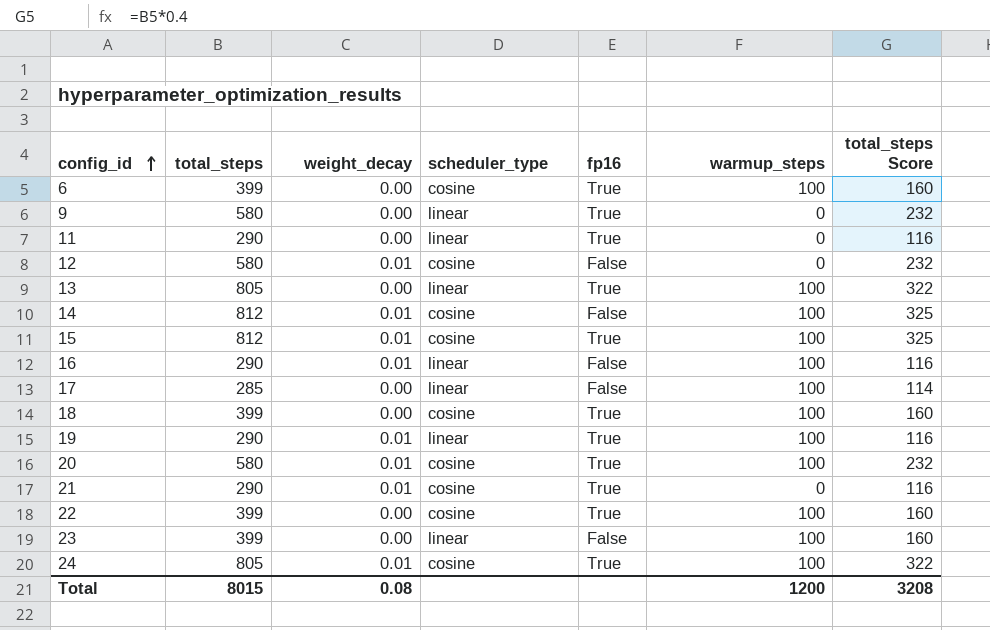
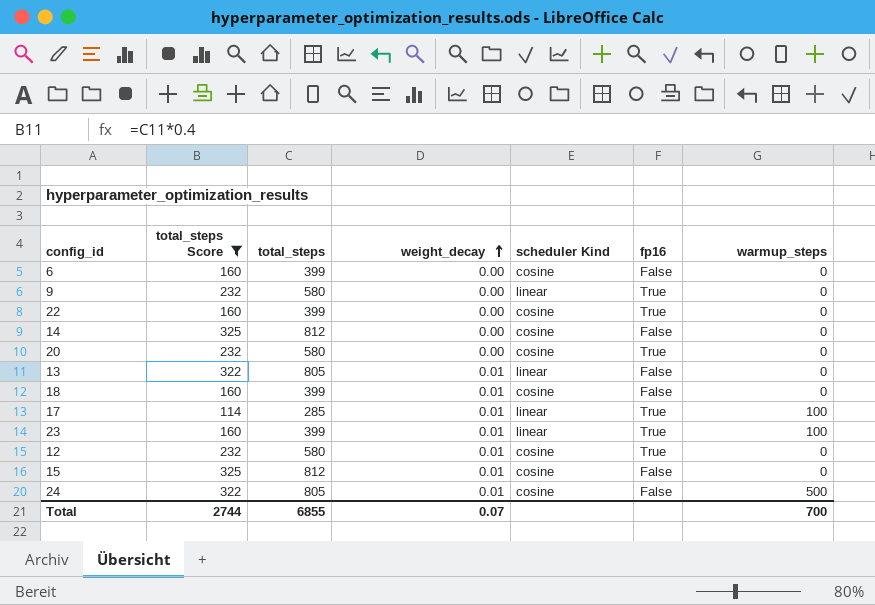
filter: none -> total_steps Score != 116
row order: config_id ascending -> weight_decay ascending
column total_steps Score | position: 7 -> 2
column name: scheduler_type -> scheduler Kind
6 | fp16: True -> False
6 | warmup_steps: 100 -> 0
22 | warmup_steps: 100 -> 0
14 | weight_decay: 0.01 -> 0.00
14 | warmup_steps: 100 -> 0
20 | weight_decay: 0.01 -> 0.00
20 | warmup_steps: 100 -> 0
13 | weight_decay: 0.00 -> 0.01
13 | fp16: True -> False
13 | warmup_steps: 100 -> 0
18 | weight_decay: 0.00 -> 0.01
18 | fp16: True -> False
18 | warmup_steps: 100 -> 0
17 | weight_decay: 0.00 -> 0.01
17 | fp16: False -> True
23 | weight_decay: 0.00 -> 0.01
23 | fp16: False -> True
12 | fp16: False -> True
15 | fp16: True -> False
15 | warmup_steps: 100 -> 0
24 | fp16: True -> False
24 | warmup_steps: 100 -> 500
Total | total_steps Score: 3208 -> 2744
Total | total_steps: 8015 -> 6855
Total | weight_decay: 0.08 -> 0.07
Total | warmup_steps: 1200 -> 700

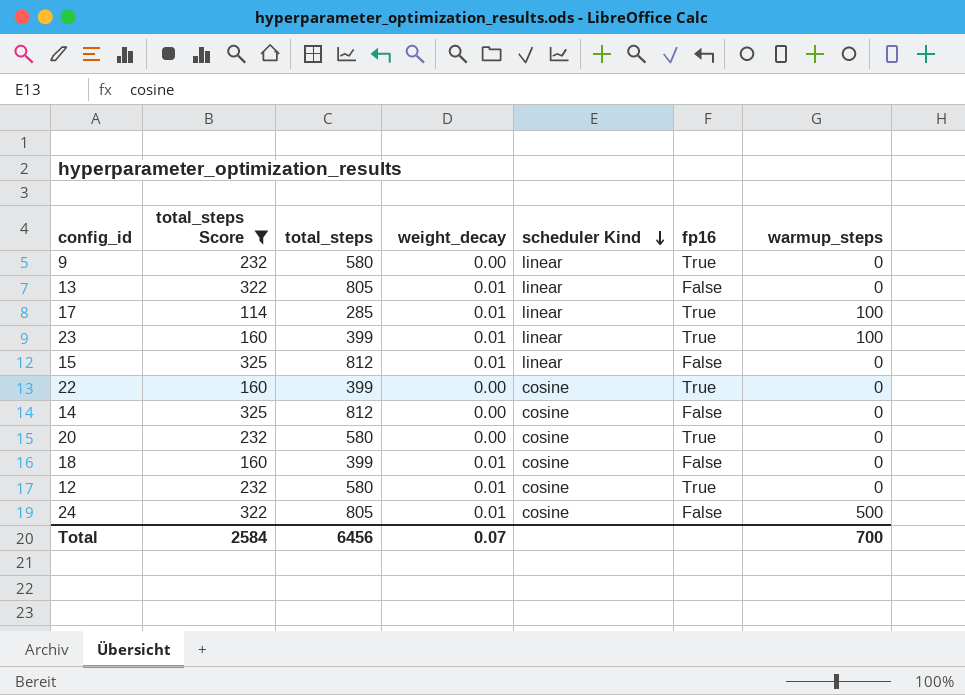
row order: weight_decay ascending -> scheduler Kind descending
row 6: 160 | 399 | 0.00 | cosine | False | 0 -> none
15 | scheduler Kind: cosine -> linear
Total | total_steps Score: 2744 -> 2584
Total | total_steps: 6855 -> 6456

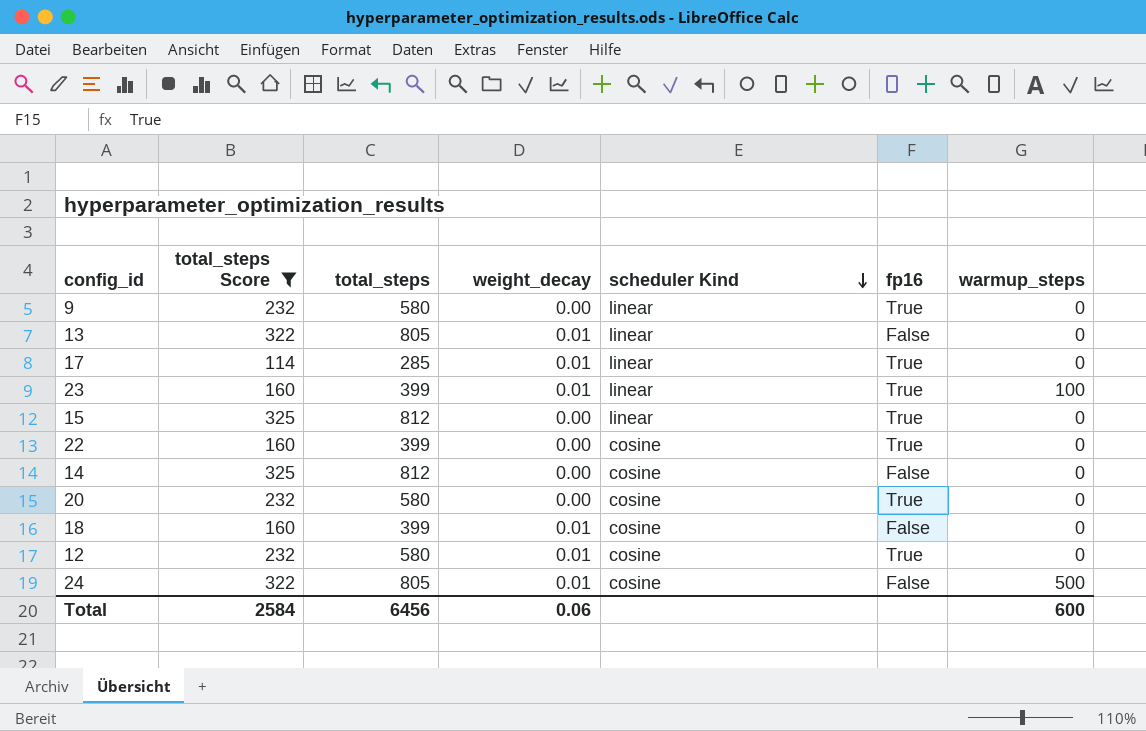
17 | warmup_steps: 100 -> 0
15 | weight_decay: 0.01 -> 0.00
15 | fp16: False -> True
Total | weight_decay: 0.07 -> 0.06
Total | warmup_steps: 700 -> 600

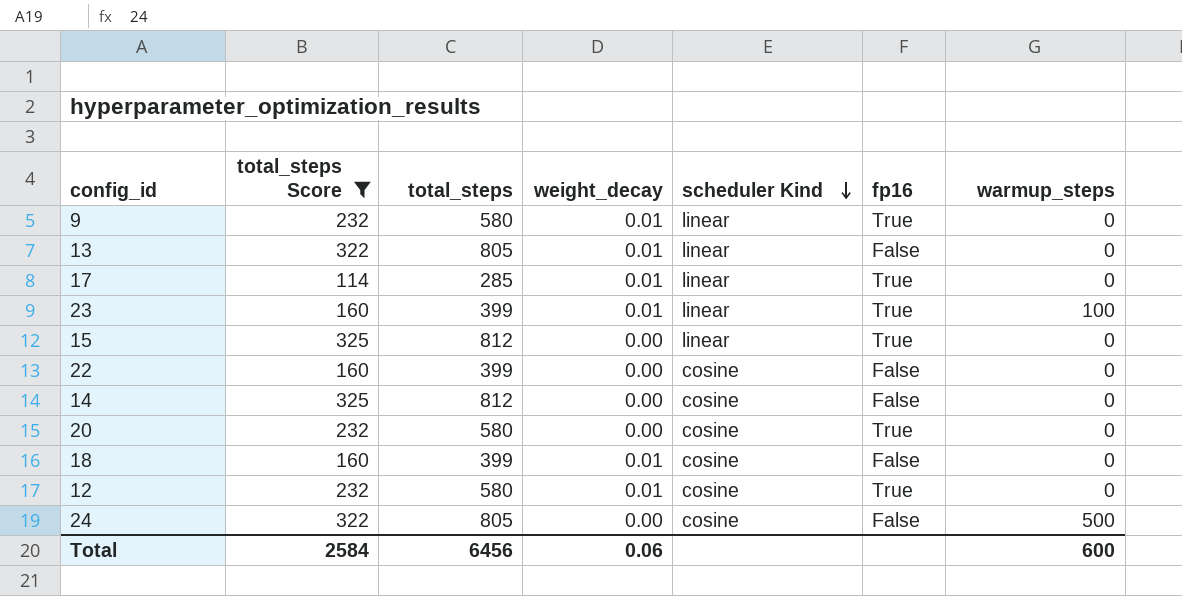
9 | weight_decay: 0.00 -> 0.01
22 | fp16: True -> False
24 | weight_decay: 0.01 -> 0.00

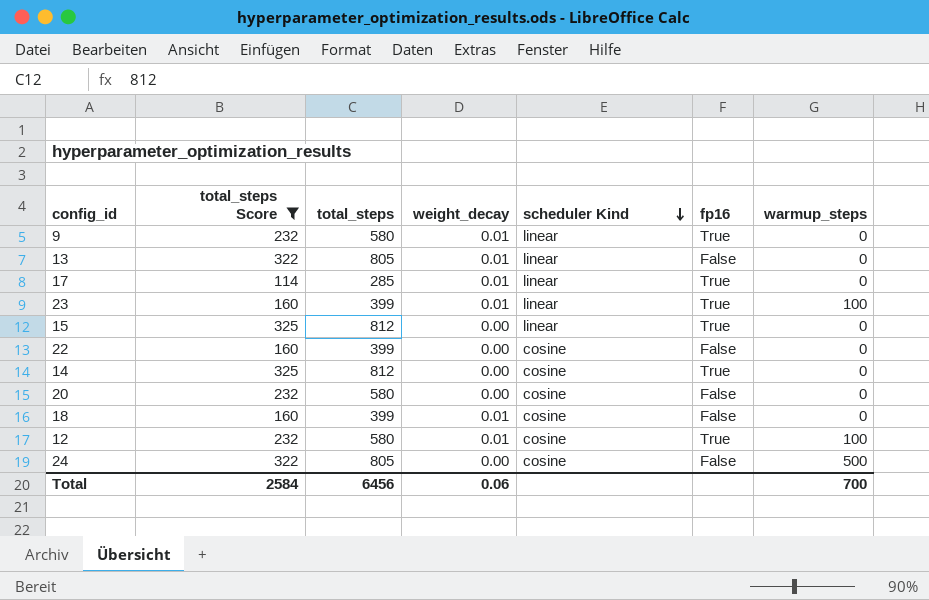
14 | fp16: False -> True
20 | fp16: True -> False
12 | warmup_steps: 0 -> 100
Total | warmup_steps: 600 -> 700

